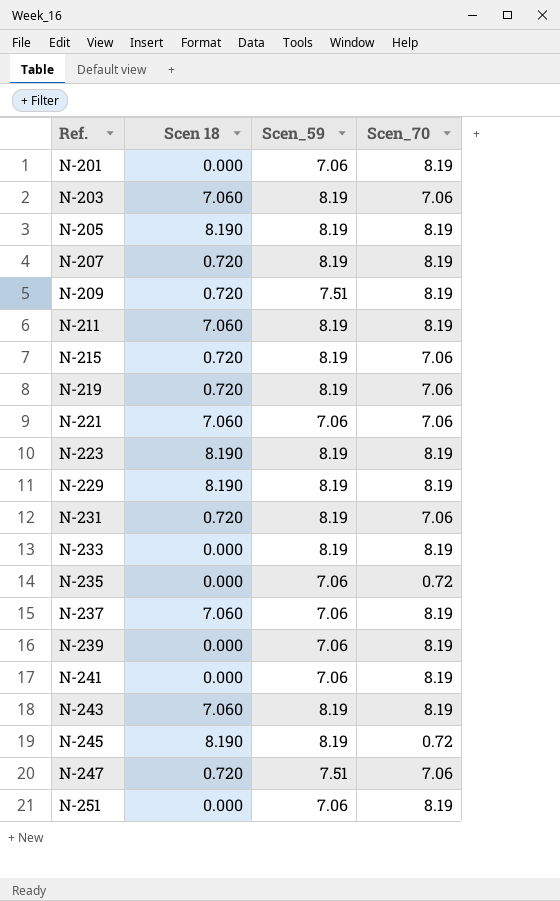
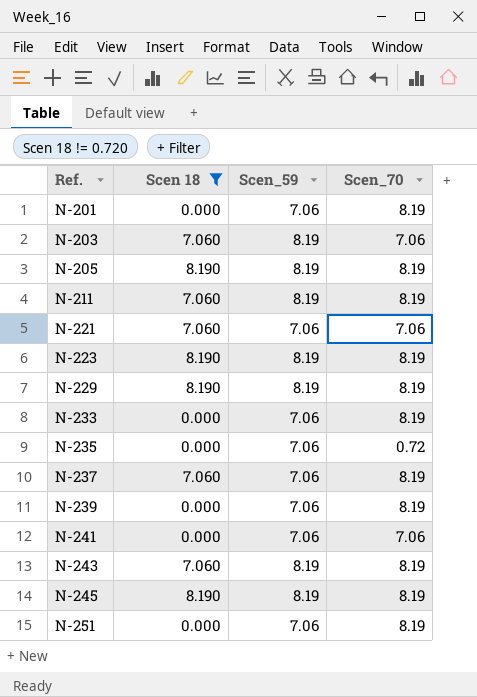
filter: none -> Scen 18 != 0.720
N-233 | Scen_59: 8.19 -> 7.06
N-241 | Scen_70: 8.19 -> 7.06
N-245 | Scen_70: 0.72 -> 8.19

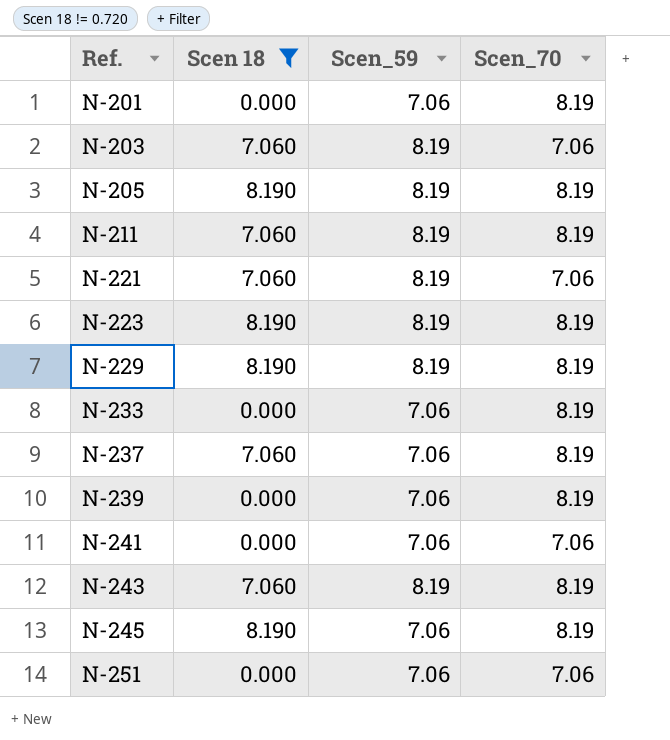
row N-235: 0.000 | 7.06 | 0.72 -> none
N-221 | Scen_59: 7.06 -> 8.19
N-245 | Scen_59: 8.19 -> 7.06
N-251 | Scen_70: 8.19 -> 7.06

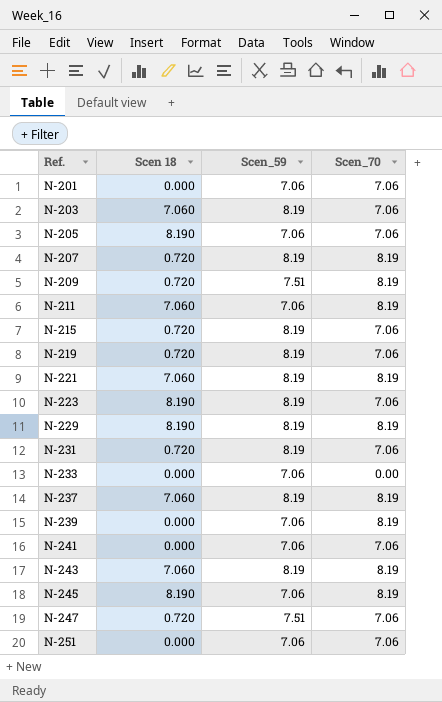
filter: Scen 18 != 0.720 -> none
N-201 | Scen_70: 8.19 -> 7.06
N-205 | Scen_59: 8.19 -> 7.06
N-205 | Scen_70: 8.19 -> 7.06
N-211 | Scen_59: 8.19 -> 7.06
N-221 | Scen_70: 7.06 -> 8.19
N-223 | Scen_70: 8.19 -> 7.06
N-233 | Scen_70: 8.19 -> 0.00
N-237 | Scen_59: 7.06 -> 8.19

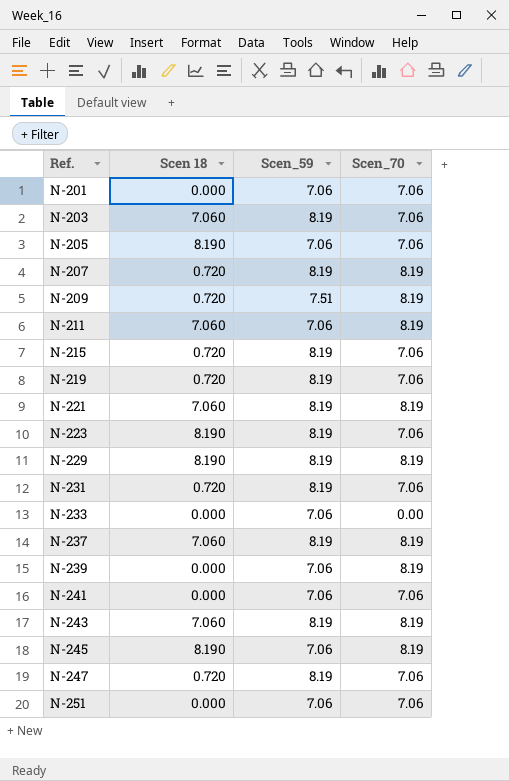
N-247 | Scen_59: 7.51 -> 8.19

